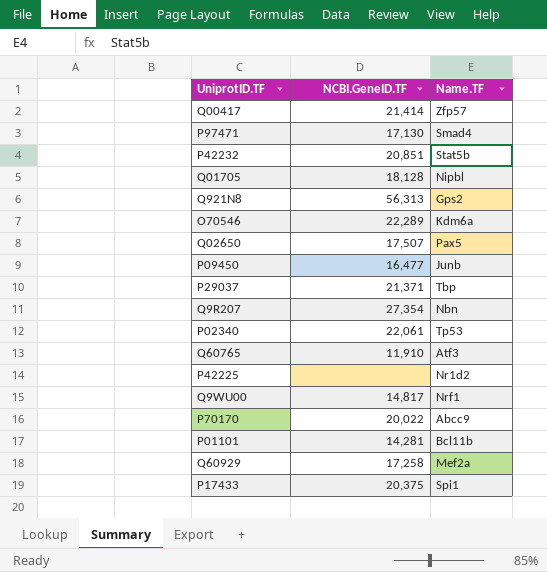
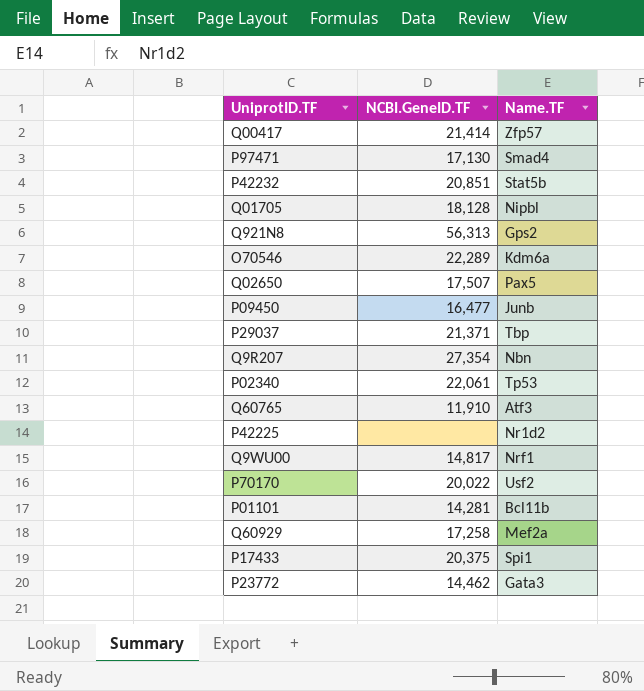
P70170 | Name.TF: Abcc9 -> Usf2
row P23772: none -> 14,462 | Gata3

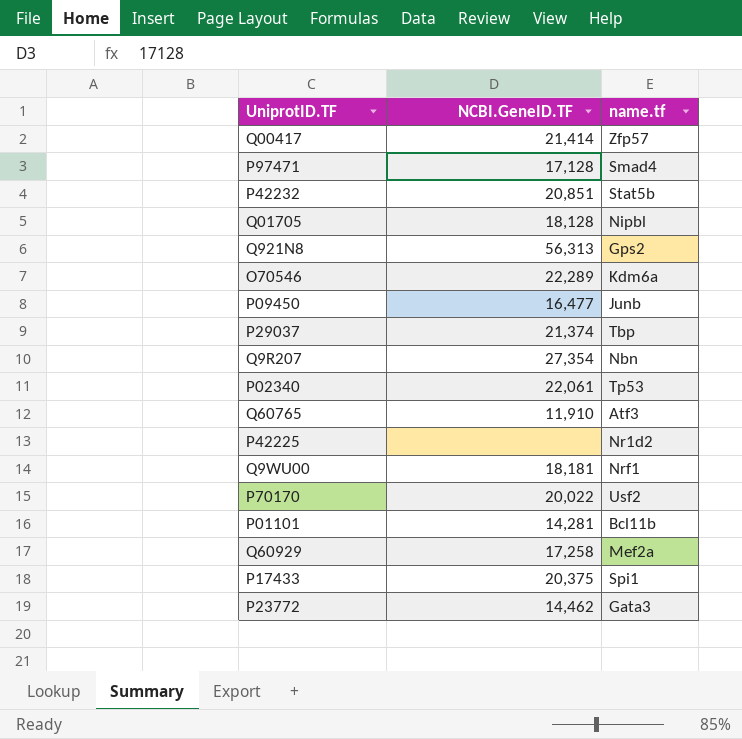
column name: Name.TF -> name.tf
row Q02650: 17,507 | Pax5 -> none
P97471 | NCBI.GeneID.TF: 17,130 -> 17,128
P29037 | NCBI.GeneID.TF: 21,371 -> 21,374
Q9WU00 | NCBI.GeneID.TF: 14,817 -> 18,181

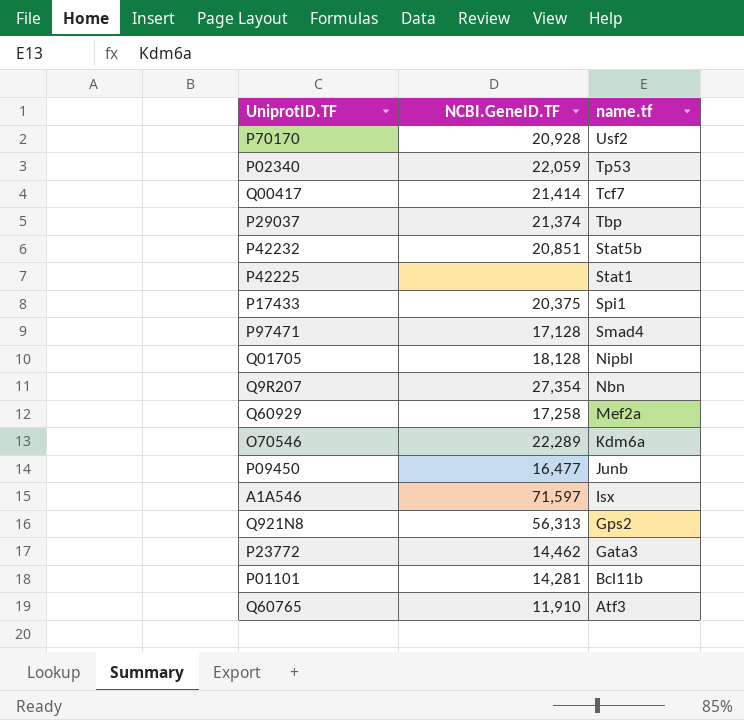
row order: none -> name.tf descending
row Q9WU00: 18,181 | Nrf1 -> none
P70170 | NCBI.GeneID.TF: 20,022 -> 20,928
P02340 | NCBI.GeneID.TF: 22,061 -> 22,059
Q00417 | name.tf: Zfp57 -> Tcf7
P42225 | name.tf: Nr1d2 -> Stat1
row A1A546: none -> 71,597 | Isx

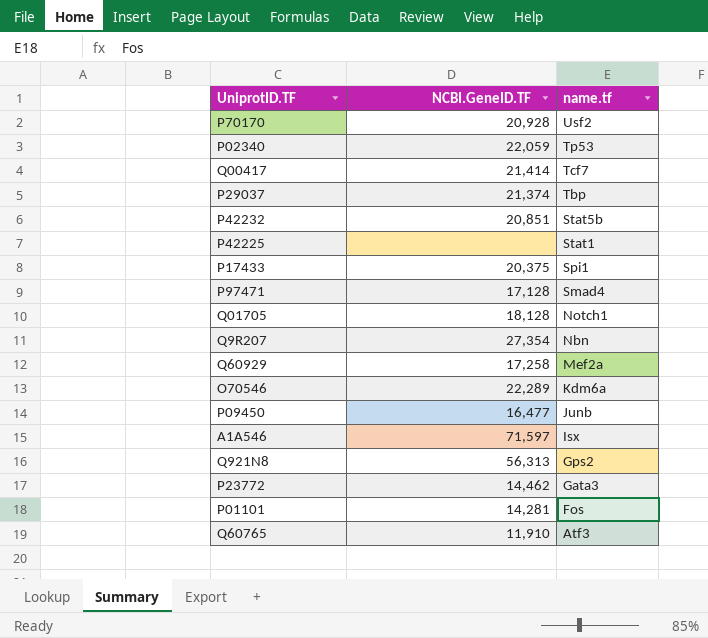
Q01705 | name.tf: Nipbl -> Notch1
P01101 | name.tf: Bcl11b -> Fos

